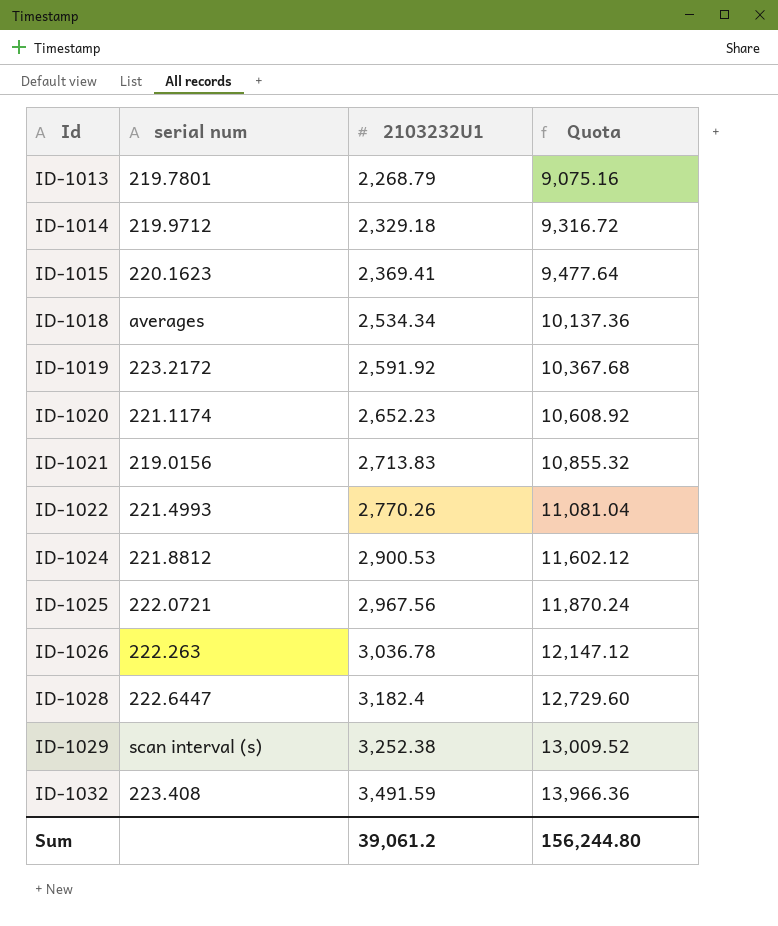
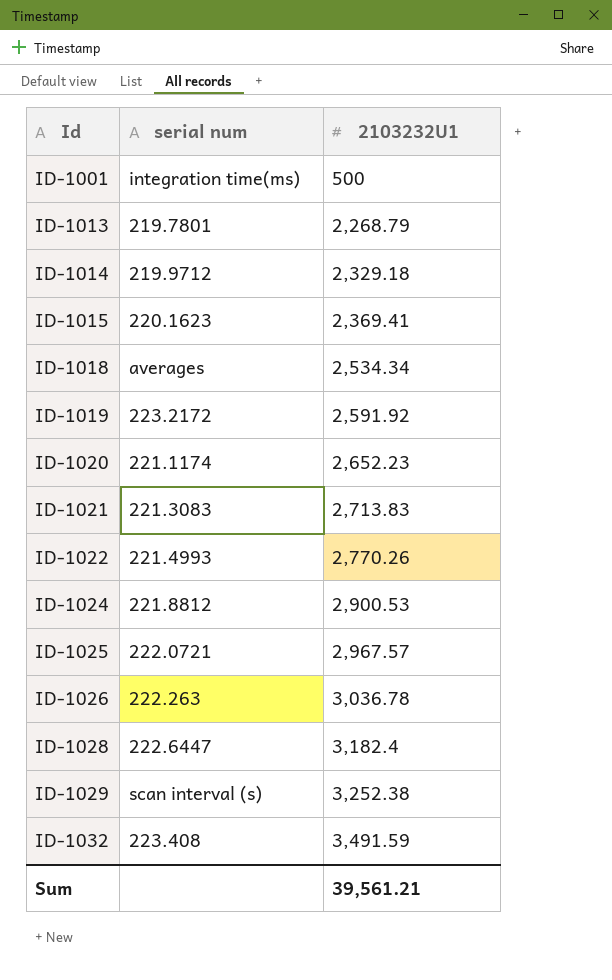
column Quota | formula: [2103232U1] * 4 -> none
row ID-1001: none -> integration time(ms) | 500
ID-1021 | serial num: 219.0156 -> 221.3083
ID-1025 | 2103232U1: 2,967.56 -> 2,967.57
Sum | 2103232U1: 39,061.2 -> 39,561.21

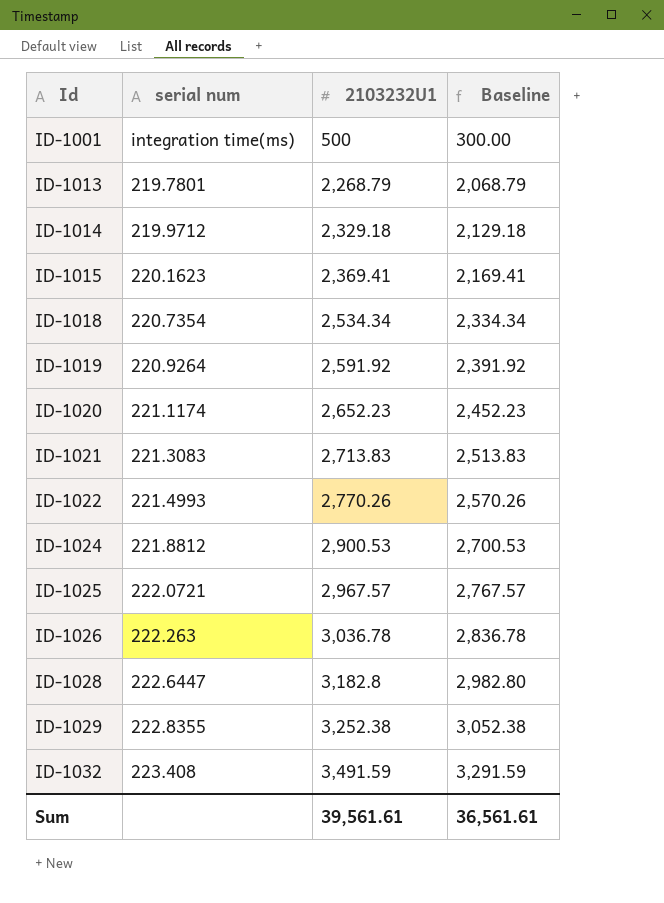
column Baseline | formula: none -> [2103232U1] - 200
ID-1018 | serial num: averages -> 220.7354
ID-1019 | serial num: 223.2172 -> 220.9264
ID-1028 | 2103232U1: 3,182.4 -> 3,182.8
ID-1029 | serial num: scan interval (s) -> 222.8355
Sum | 2103232U1: 39,561.21 -> 39,561.61

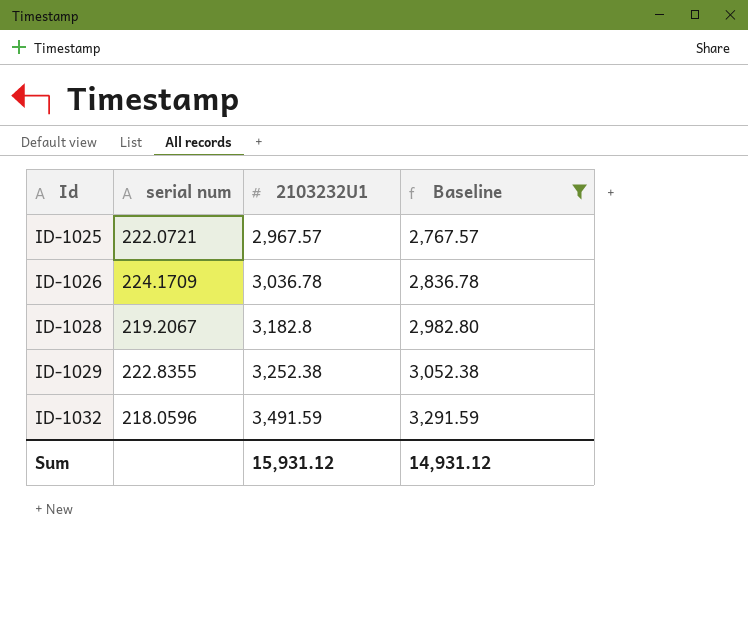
filter: none -> Baseline >= 2,767.57
ID-1026 | serial num: 222.263 -> 224.1709
ID-1028 | serial num: 222.6447 -> 219.2067
ID-1032 | serial num: 223.408 -> 218.0596
Sum | 2103232U1: 39,561.61 -> 15,931.12
Sum | Baseline: 36,561.61 -> 14,931.12

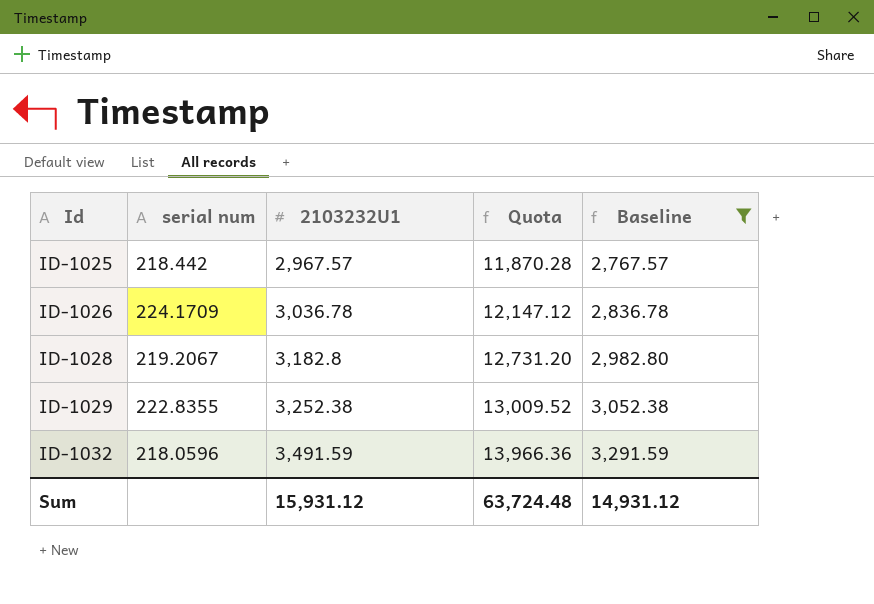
column Quota | formula: none -> [2103232U1] * 4
ID-1025 | serial num: 222.0721 -> 218.442

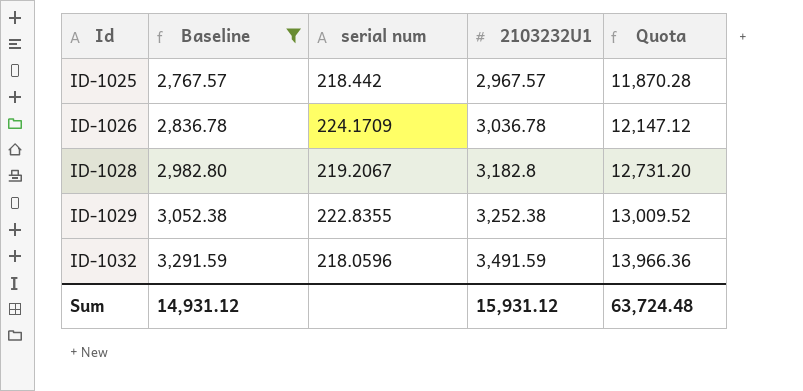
column Baseline | position: 5 -> 2

